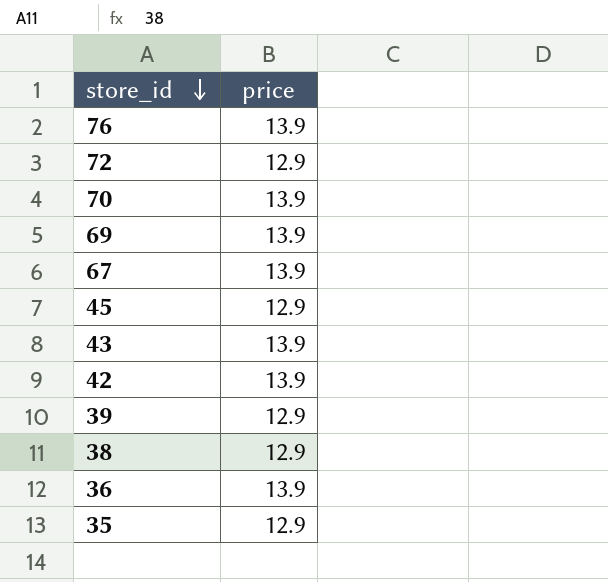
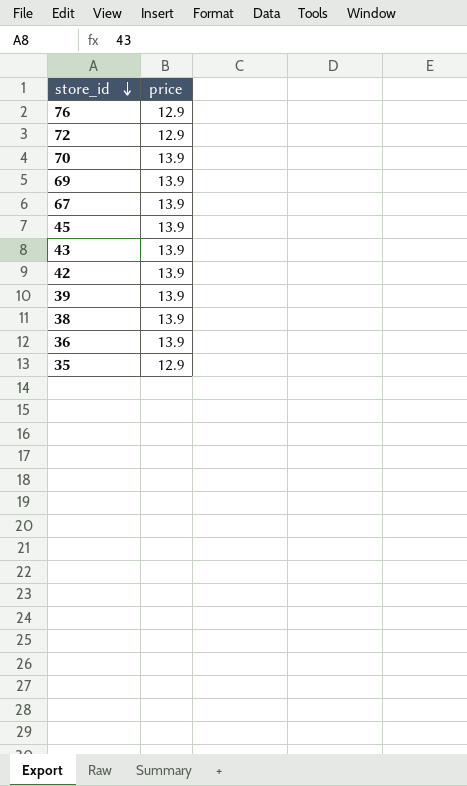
76 | price: 13.9 -> 12.9
45 | price: 12.9 -> 13.9
39 | price: 12.9 -> 13.9
38 | price: 12.9 -> 13.9

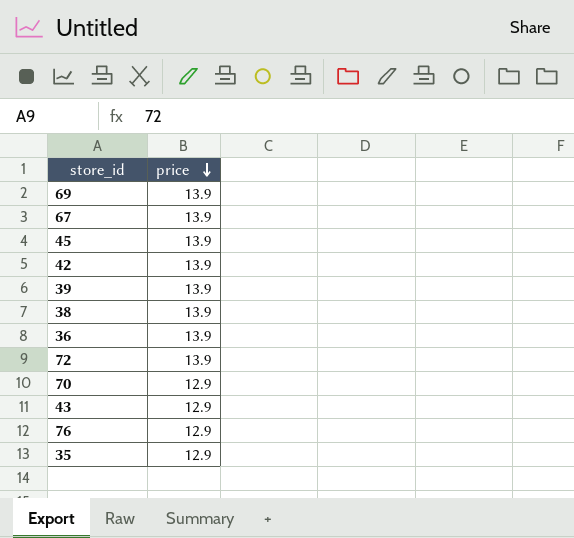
row order: store_id descending -> price descending
72 | price: 12.9 -> 13.9
70 | price: 13.9 -> 12.9
43 | price: 13.9 -> 12.9

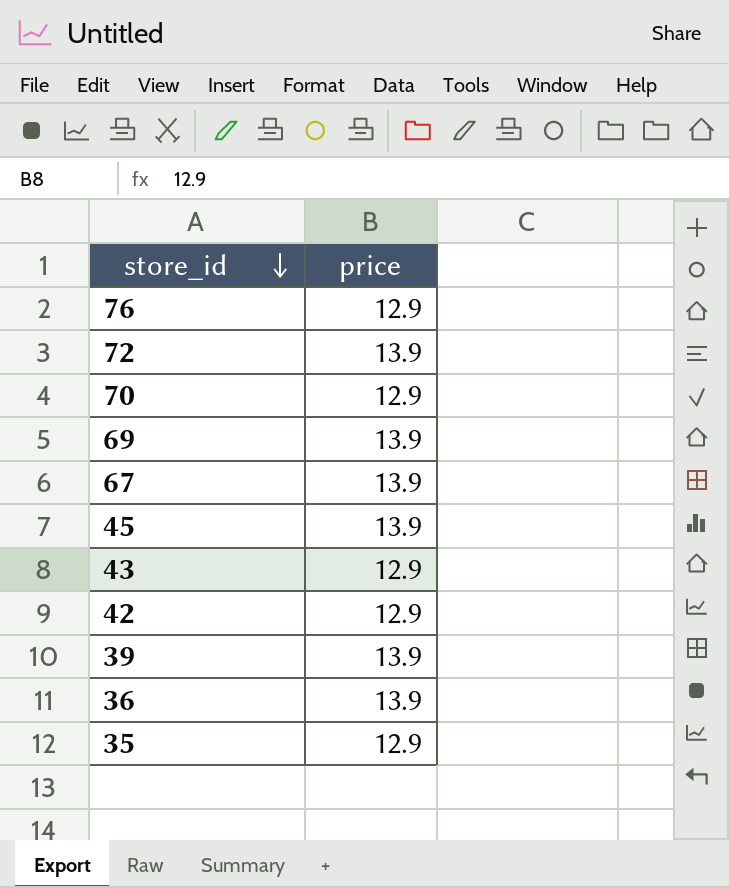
row order: price descending -> store_id descending
row 38: 13.9 -> none
42 | price: 13.9 -> 12.9

